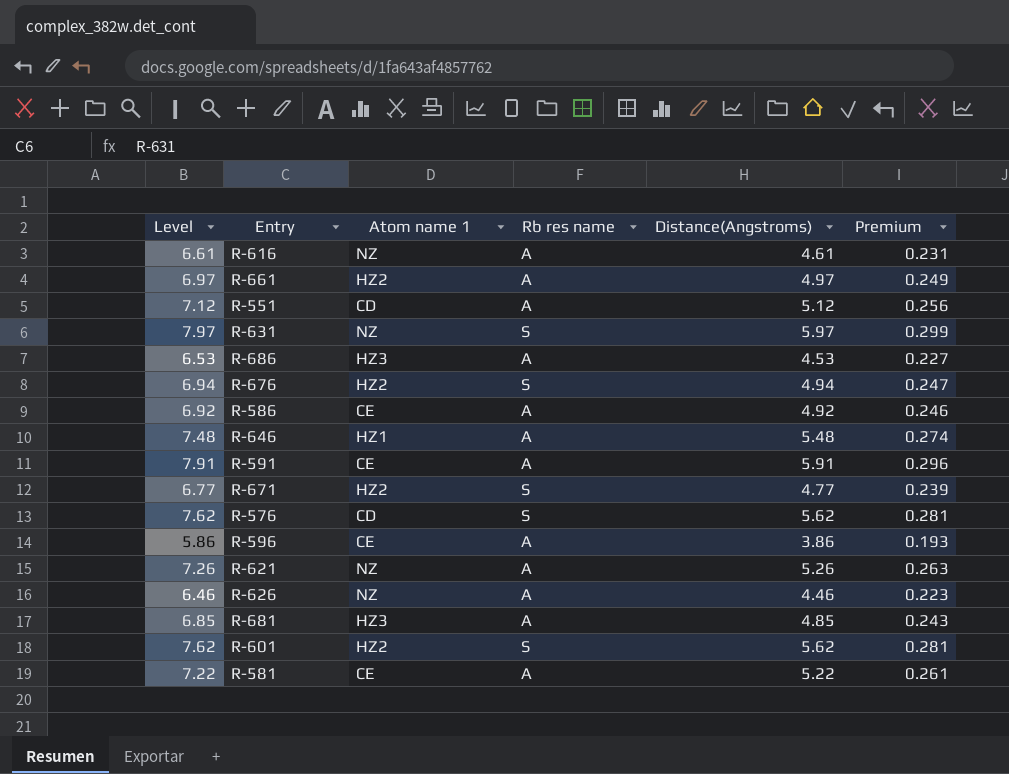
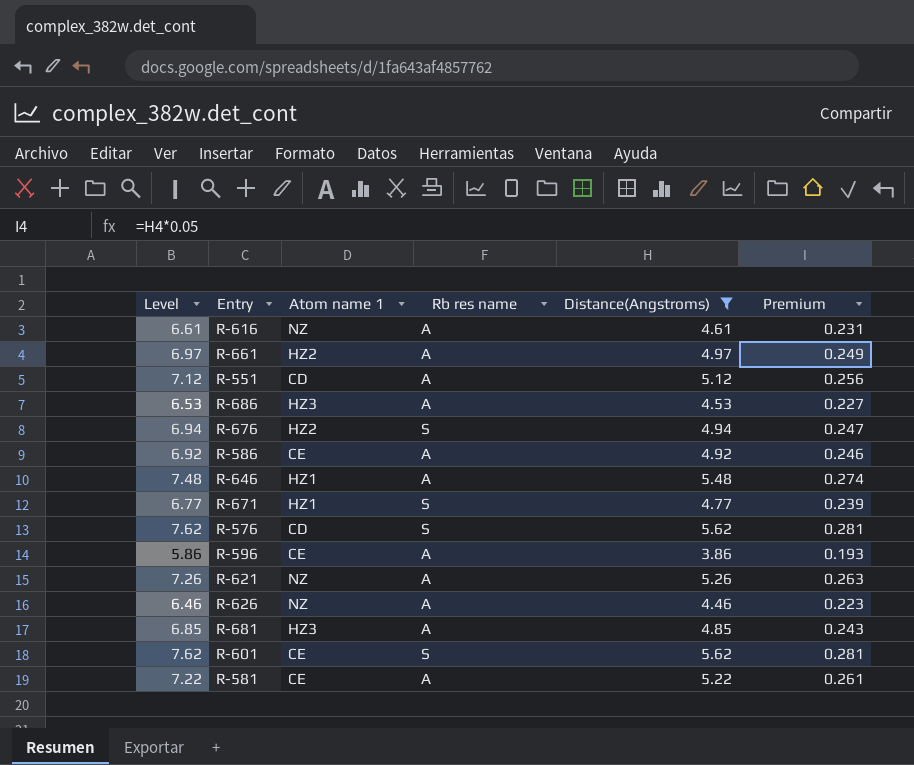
filter: none -> Distance(Angstroms) <= 5.62
R-671 | Atom name 1: HZ2 -> HZ1
R-601 | Atom name 1: HZ2 -> CE

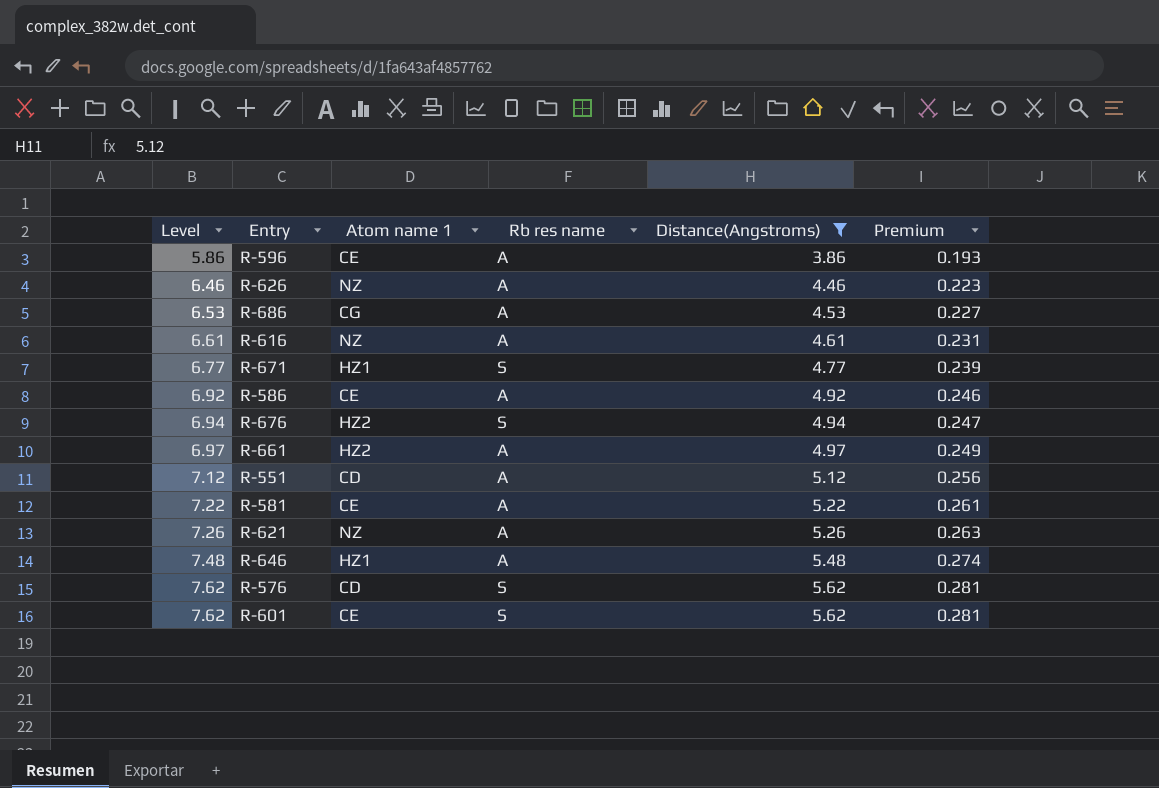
row order: none -> Level ascending
row R-681: 6.85 | HZ3 | A | 4.85 | 0.243 -> none
R-686 | Atom name 1: HZ3 -> CG

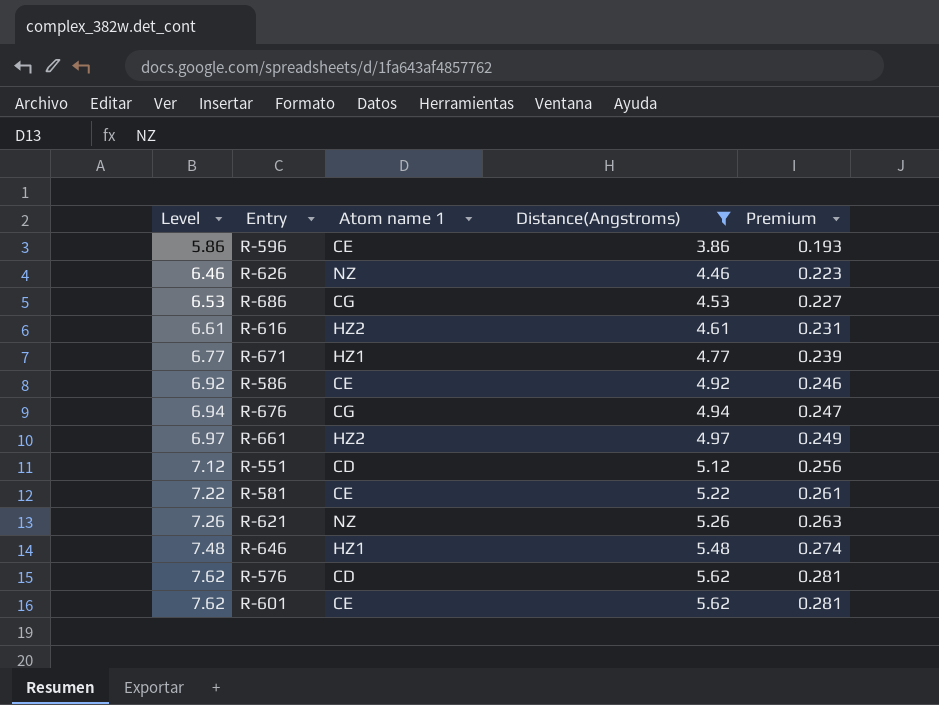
column Rb res name | position: 4 -> none
R-616 | Atom name 1: NZ -> HZ2
R-676 | Atom name 1: HZ2 -> CG

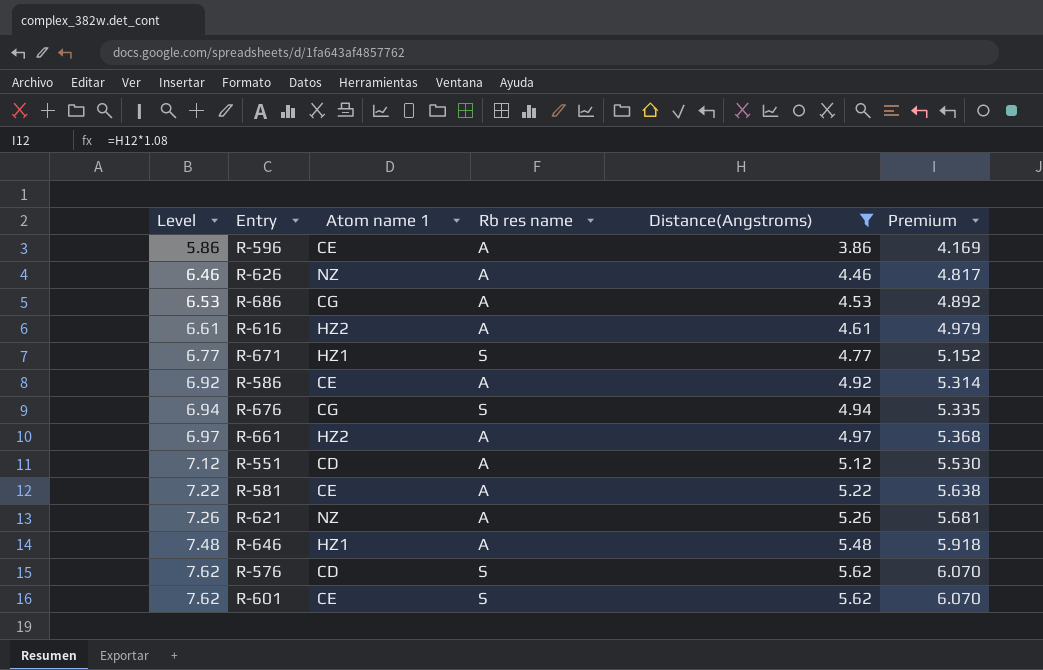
column Rb res name | position: none -> 4
column Premium | formula: [Distance(Angstroms)] * 0.05 -> [Distance(Angstroms)] * 1.08

